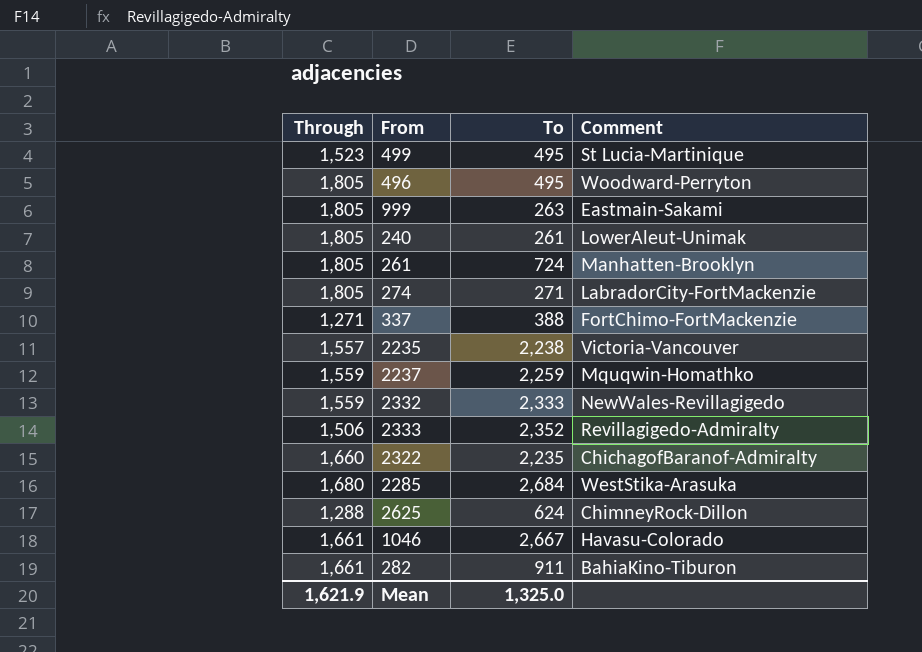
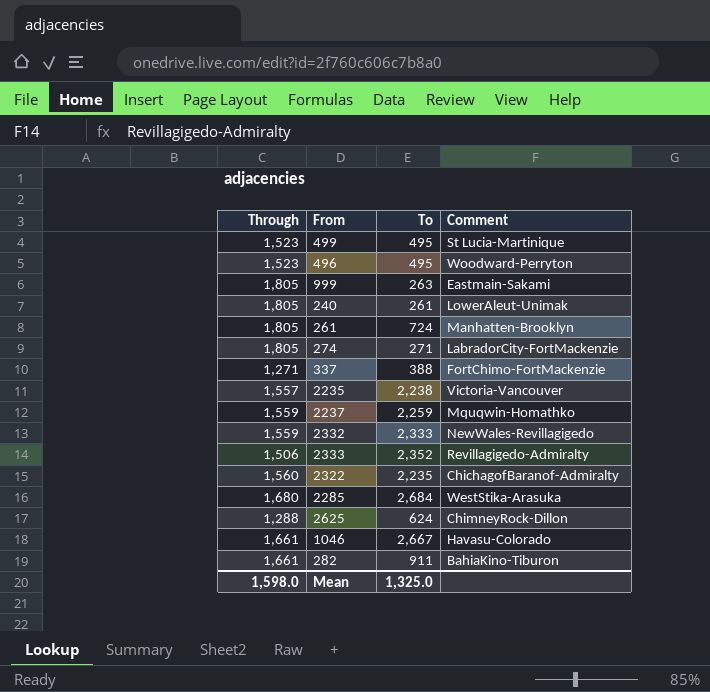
496 | Through: 1,805 -> 1,523
2322 | Through: 1,660 -> 1,560
Mean | Through: 1,621.9 -> 1,598.0

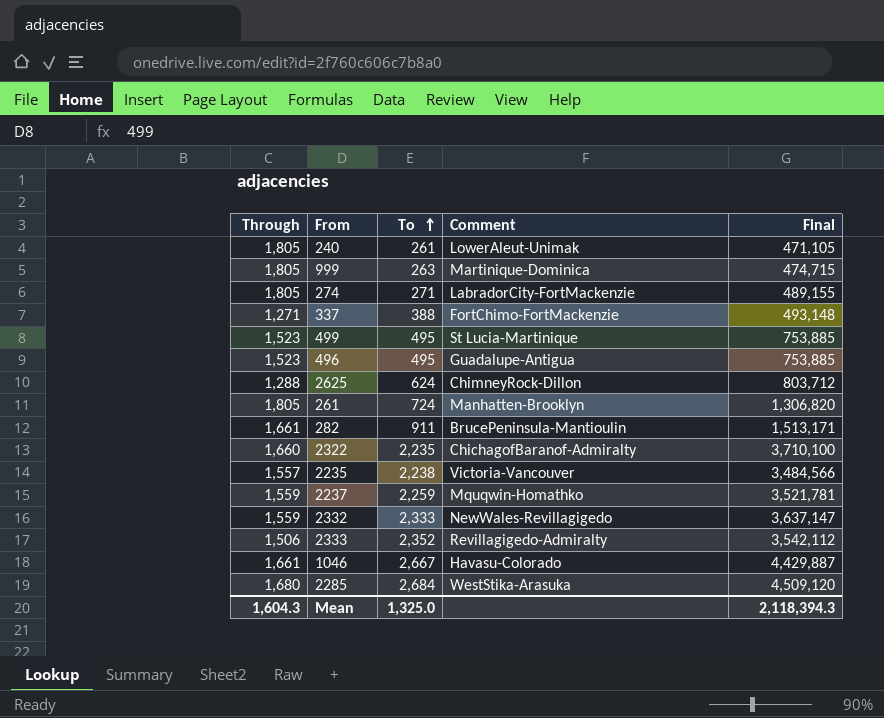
row order: none -> To ascending
column Final | formula: none -> [Through] * [To]
999 | Comment: Eastmain-Sakami -> Martinique-Dominica
496 | Comment: Woodward-Perryton -> Guadalupe-Antigua
282 | Comment: BahiaKino-Tiburon -> BrucePeninsula-Mantioulin
2322 | Through: 1,560 -> 1,660
Mean | Through: 1,598.0 -> 1,604.3

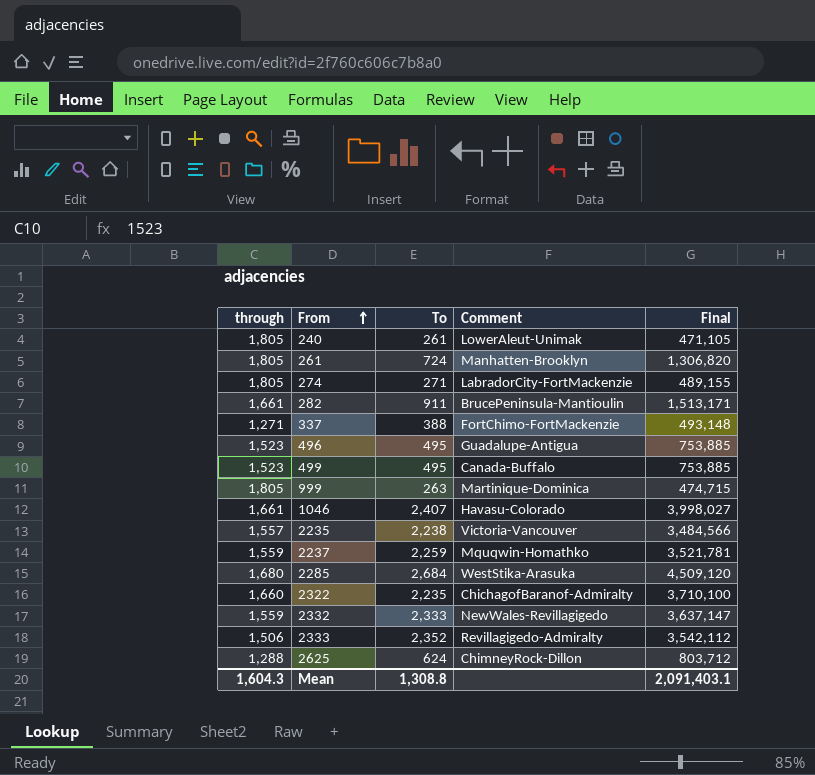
row order: To ascending -> From ascending
column name: Through -> through
499 | Comment: St Lucia-Martinique -> Canada-Buffalo
1046 | To: 2,667 -> 2,407
1046 | Final: 4,429,887 -> 3,998,027
Mean | To: 1,325.0 -> 1,308.8
Mean | Final: 2,118,394.3 -> 2,091,403.1

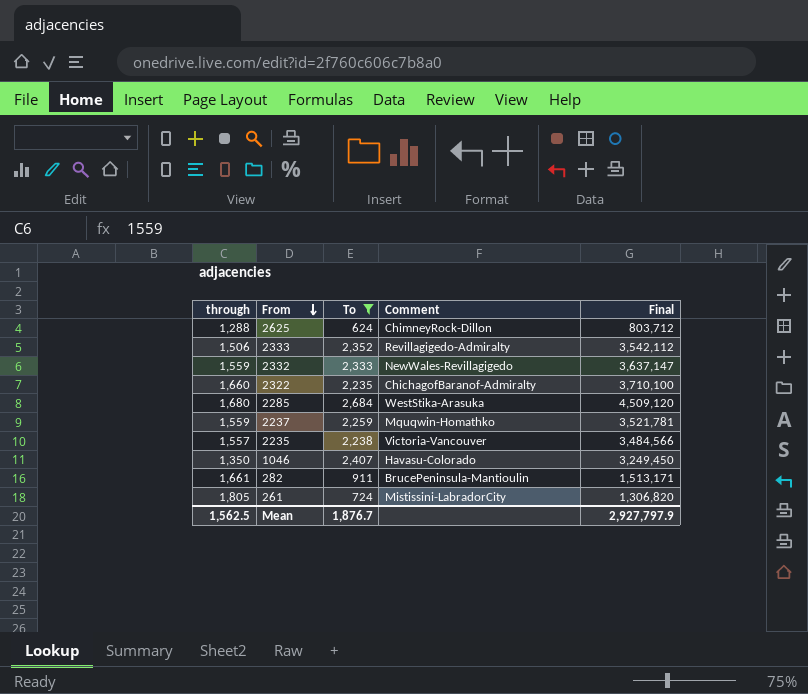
filter: none -> To >= 624
row order: From ascending -> From descending
1046 | through: 1,661 -> 1,350
1046 | Final: 3,998,027 -> 3,249,450
261 | Comment: Manhatten-Brooklyn -> Mistissini-LabradorCity
Mean | through: 1,604.3 -> 1,562.5
Mean | To: 1,308.8 -> 1,876.7
Mean | Final: 2,091,403.1 -> 2,927,797.9

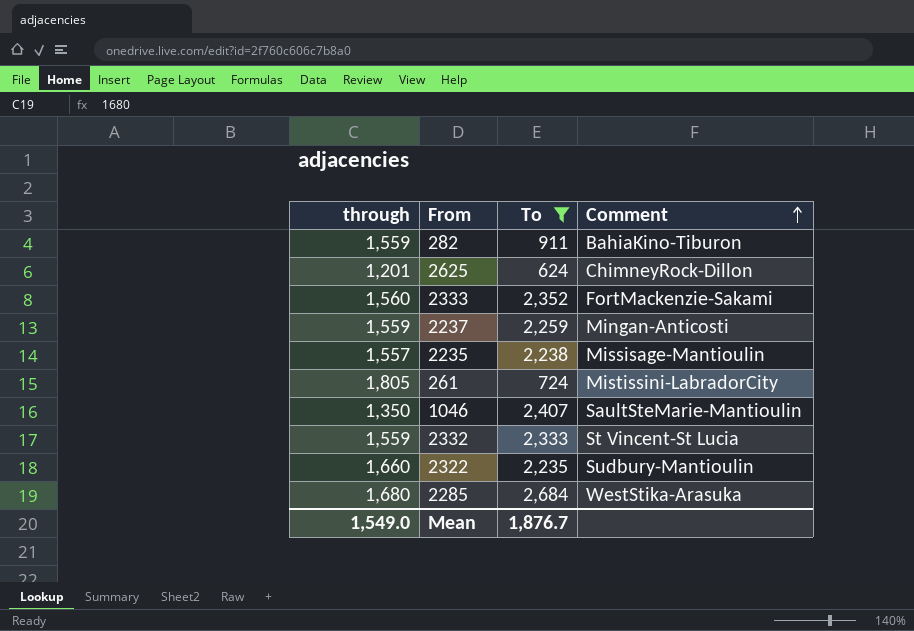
row order: From descending -> Comment ascending
column Final | formula: [through] * [To] -> none
282 | through: 1,661 -> 1,559
282 | Comment: BrucePeninsula-Mantioulin -> BahiaKino-Tiburon
2625 | through: 1,288 -> 1,201
2333 | through: 1,506 -> 1,560
2333 | Comment: Revillagigedo-Admiralty -> FortMackenzie-Sakami
2237 | Comment: Mquqwin-Homathko -> Mingan-Anticosti
2235 | Comment: Victoria-Vancouver -> Missisage-Mantioulin
1046 | Comment: Havasu-Colorado -> SaultSteMarie-Mantioulin
2332 | Comment: NewWales-Revillagigedo -> St Vincent-St Lucia
2322 | Comment: ChichagofBaranof-Admiralty -> Sudbury-Mantioulin
Mean | through: 1,562.5 -> 1,549.0

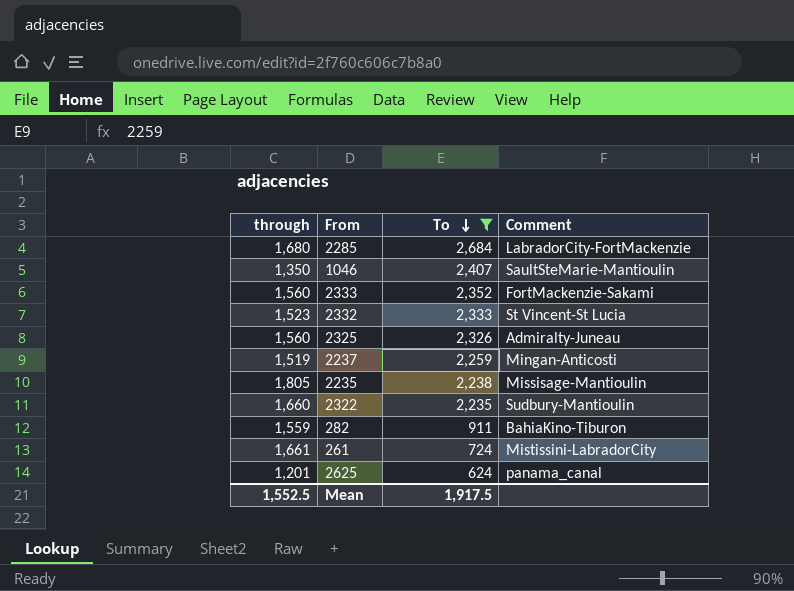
row order: Comment ascending -> To descending
2285 | Comment: WestStika-Arasuka -> LabradorCity-FortMackenzie
2332 | through: 1,559 -> 1,523
row 2325: none -> 1,560 | 2,326 | Admiralty-Juneau
2237 | through: 1,559 -> 1,519
2235 | through: 1,557 -> 1,805
261 | through: 1,805 -> 1,661
2625 | Comment: ChimneyRock-Dillon -> panama_canal
Mean | through: 1,549.0 -> 1,552.5
Mean | To: 1,876.7 -> 1,917.5

